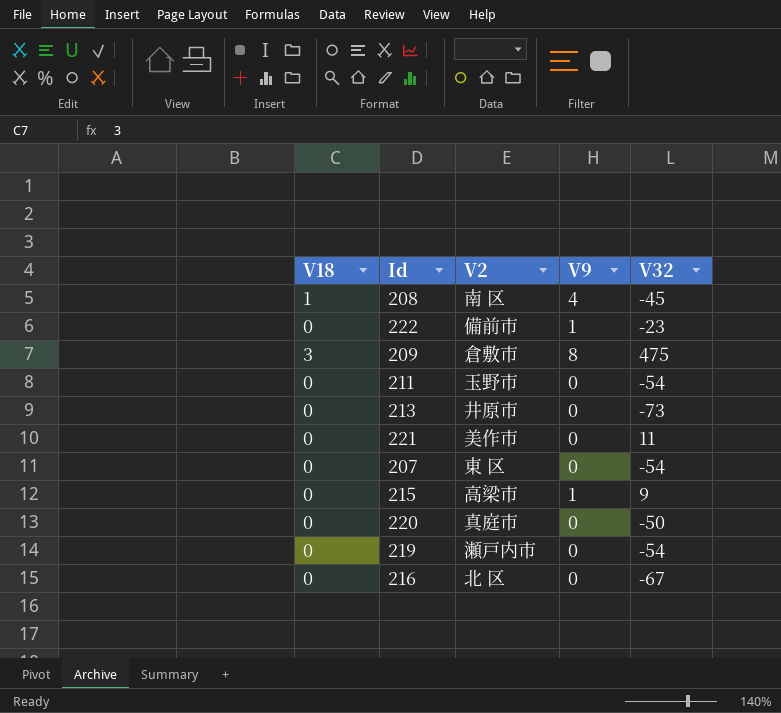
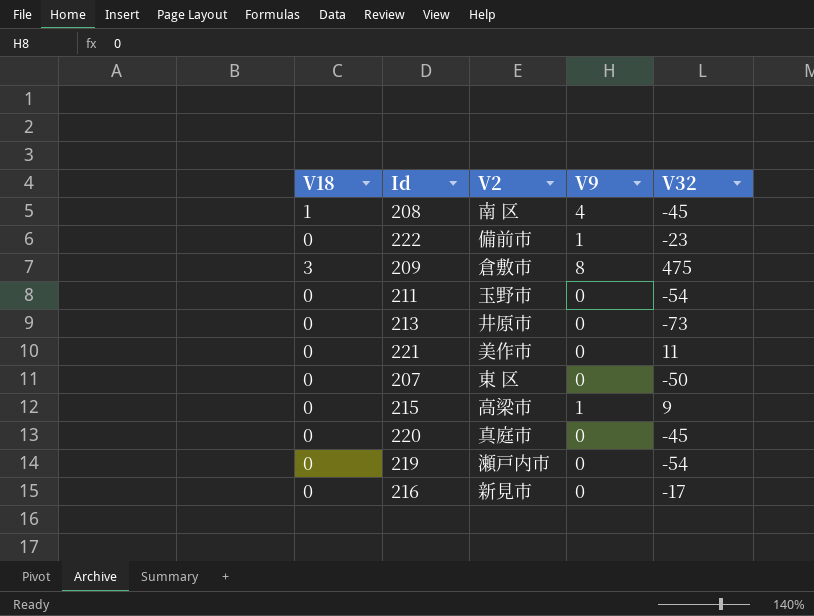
207 | V32: -54 -> -50
220 | V32: -50 -> -45
216 | V2: 北 区 -> 新見市
216 | V32: -67 -> -17

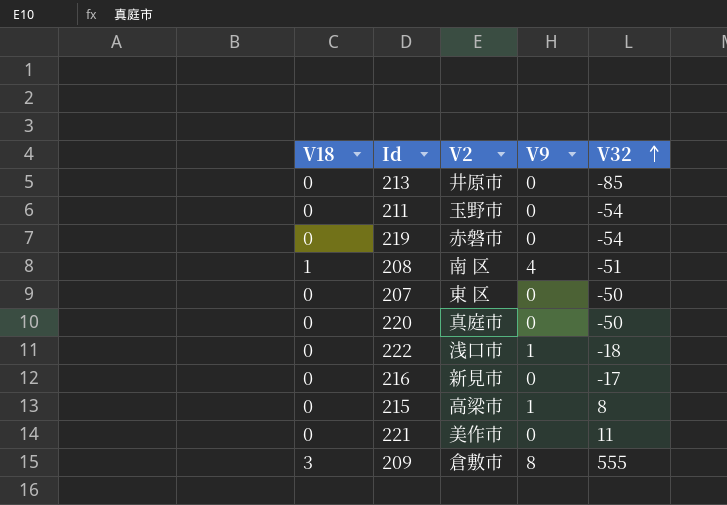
row order: none -> V32 ascending
213 | V32: -73 -> -85
219 | V2: 瀬戸内市 -> 赤磐市
208 | V32: -45 -> -51
220 | V32: -45 -> -50
222 | V2: 備前市 -> 浅口市
222 | V32: -23 -> -18
215 | V32: 9 -> 8
209 | V32: 475 -> 555

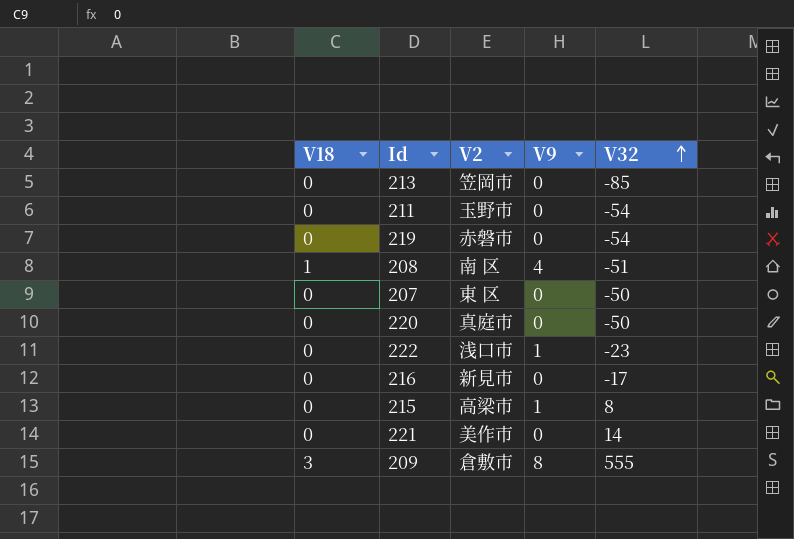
213 | V2: 井原市 -> 笠岡市
222 | V32: -18 -> -23
221 | V32: 11 -> 14

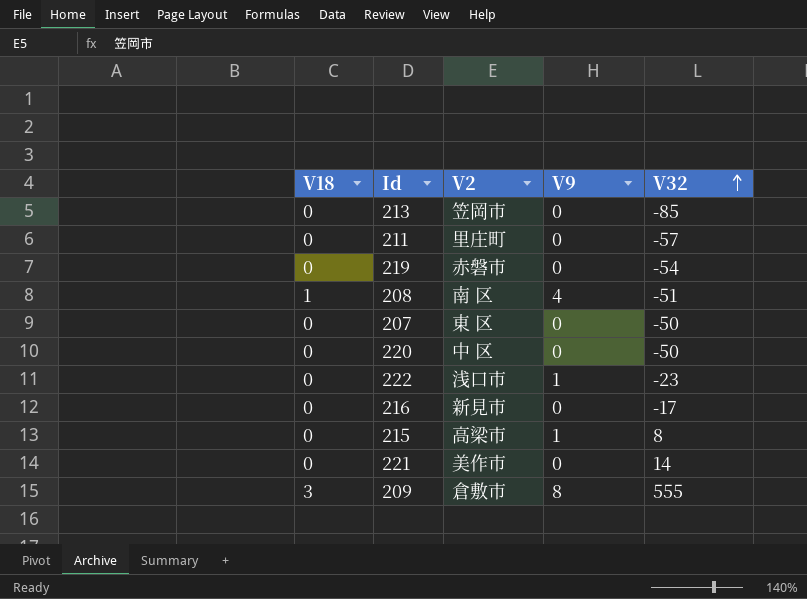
211 | V2: 玉野市 -> 里庄町
211 | V32: -54 -> -57
220 | V2: 真庭市 -> 中 区

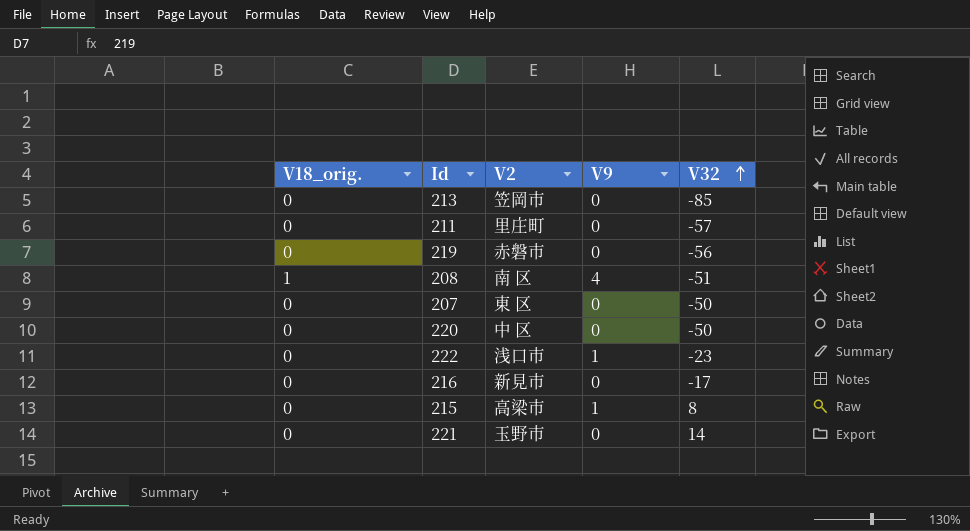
column name: V18 -> V18_orig.
row 209: 3 | 倉敷市 | 8 | 555 -> none
219 | V32: -54 -> -56
221 | V2: 美作市 -> 玉野市

